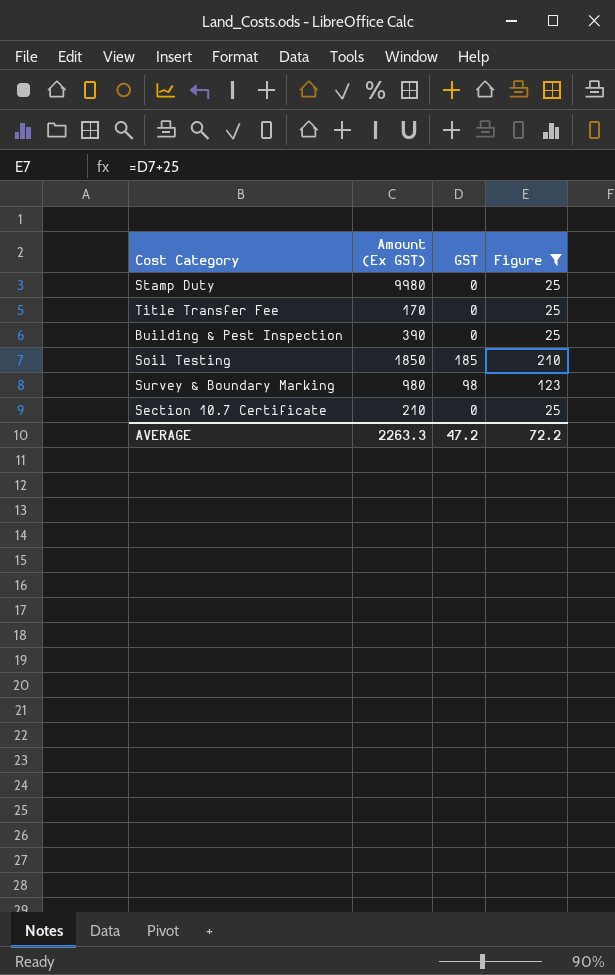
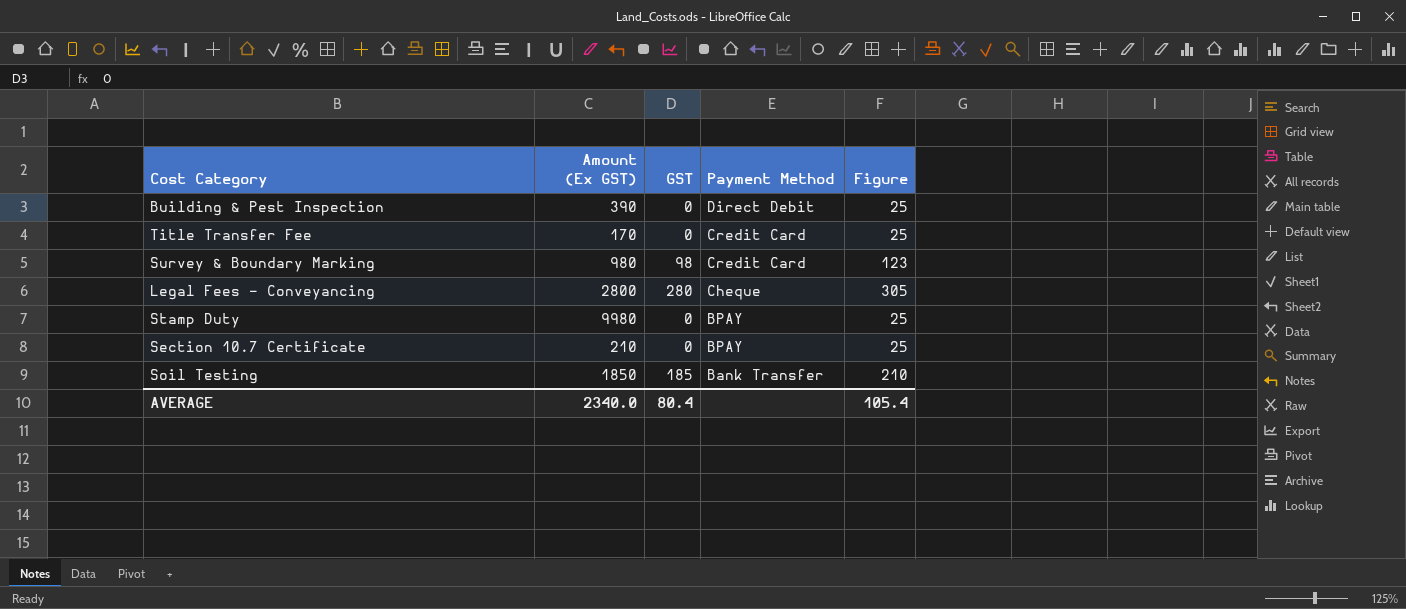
filter: Figure != 305 -> none
row order: none -> Payment Method descending
column Payment Method | position: none -> 4
AVERAGE | Amount (Ex GST): 2263.3 -> 2340.0
AVERAGE | GST: 47.2 -> 80.4
AVERAGE | Figure: 72.2 -> 105.4

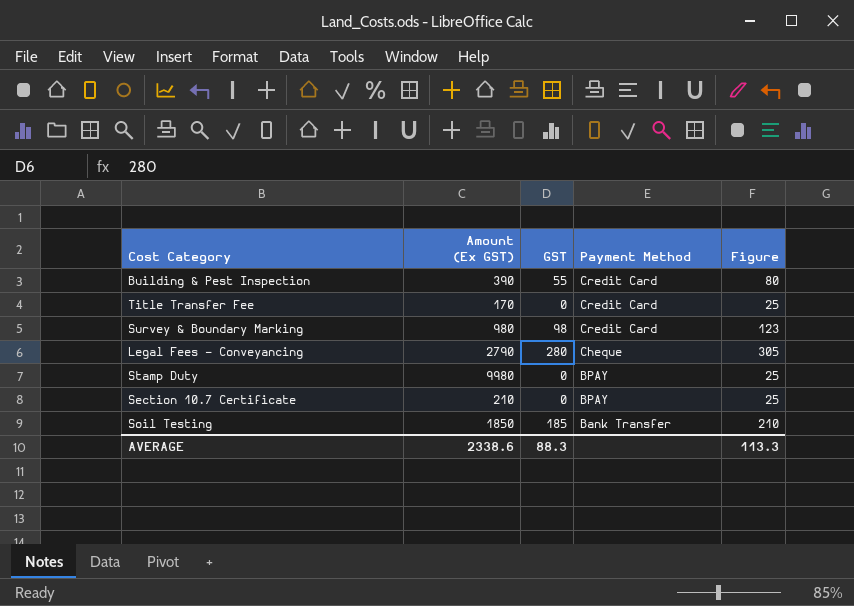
Building & Pest Inspection | GST: 0 -> 55
Building & Pest Inspection | Payment Method: Direct Debit -> Credit Card
Building & Pest Inspection | Figure: 25 -> 80
Legal Fees - Conveyancing | Amount (Ex GST): 2800 -> 2790
AVERAGE | Amount (Ex GST): 2340.0 -> 2338.6
AVERAGE | GST: 80.4 -> 88.3
AVERAGE | Figure: 105.4 -> 113.3

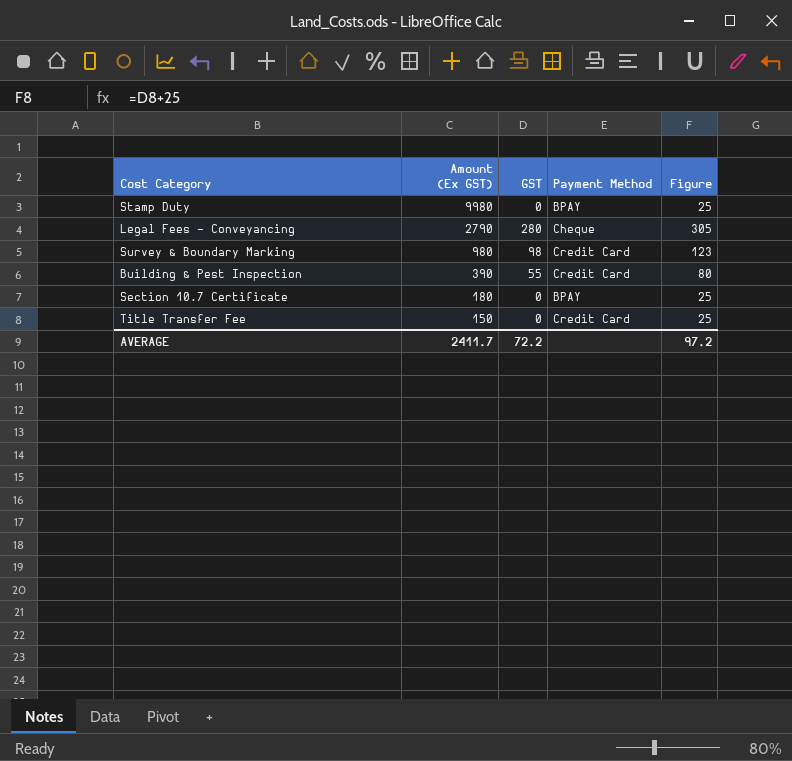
row order: Payment Method descending -> Amount (Ex GST) descending
row Soil Testing: 1850 | 185 | Bank Transfer | 210 -> none
Section 10.7 Certificate | Amount (Ex GST): 210 -> 180
Title Transfer Fee | Amount (Ex GST): 170 -> 150
AVERAGE | Amount (Ex GST): 2338.6 -> 2411.7
AVERAGE | GST: 88.3 -> 72.2
AVERAGE | Figure: 113.3 -> 97.2

